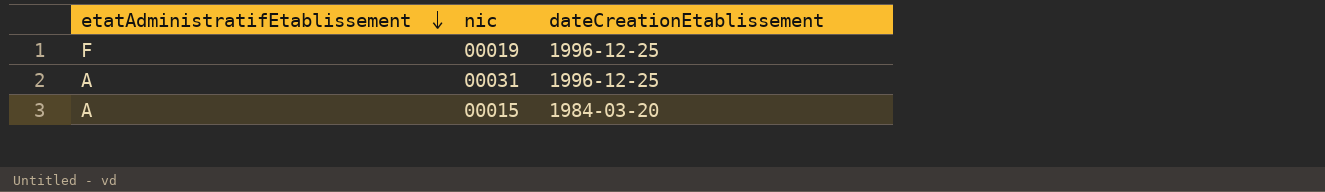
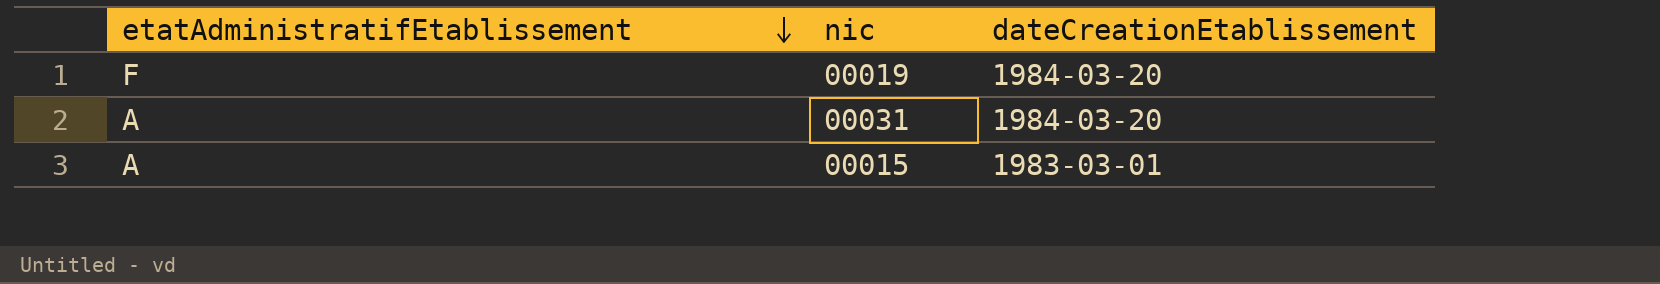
00019 | dateCreationEtablissement: 1996-12-25 -> 1984-03-20
00031 | dateCreationEtablissement: 1996-12-25 -> 1984-03-20
00015 | dateCreationEtablissement: 1984-03-20 -> 1983-03-01

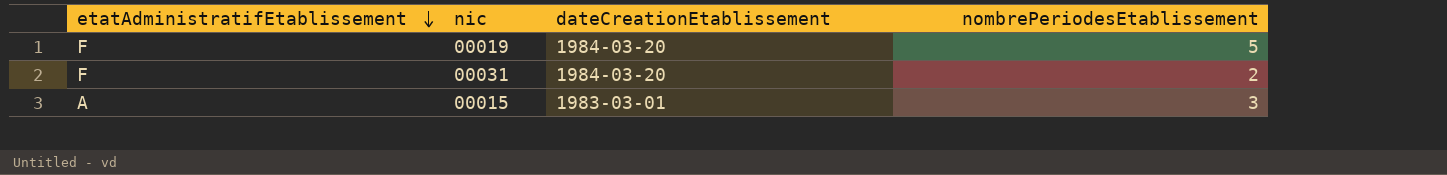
column nombrePeriodesEtablissement | position: none -> 4
00031 | etatAdministratifEtablissement: A -> F

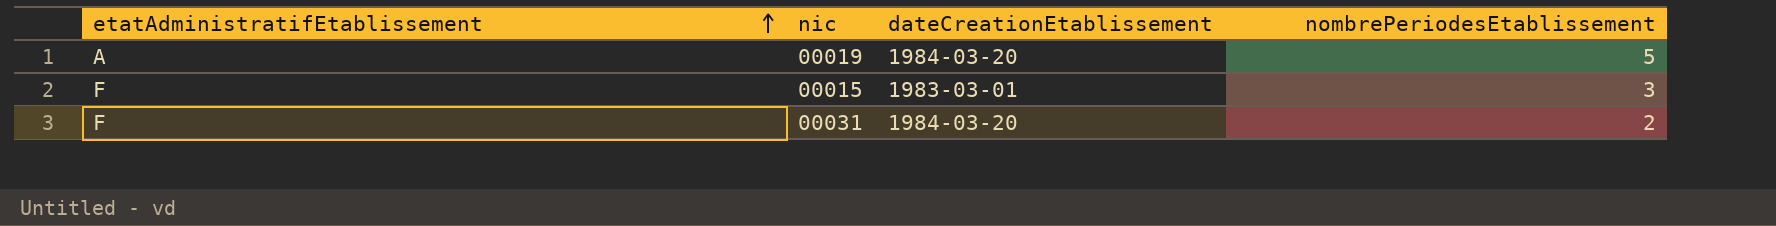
row order: etatAdministratifEtablissement descending -> etatAdministratifEtablissement ascending
00019 | etatAdministratifEtablissement: F -> A
00015 | etatAdministratifEtablissement: A -> F

